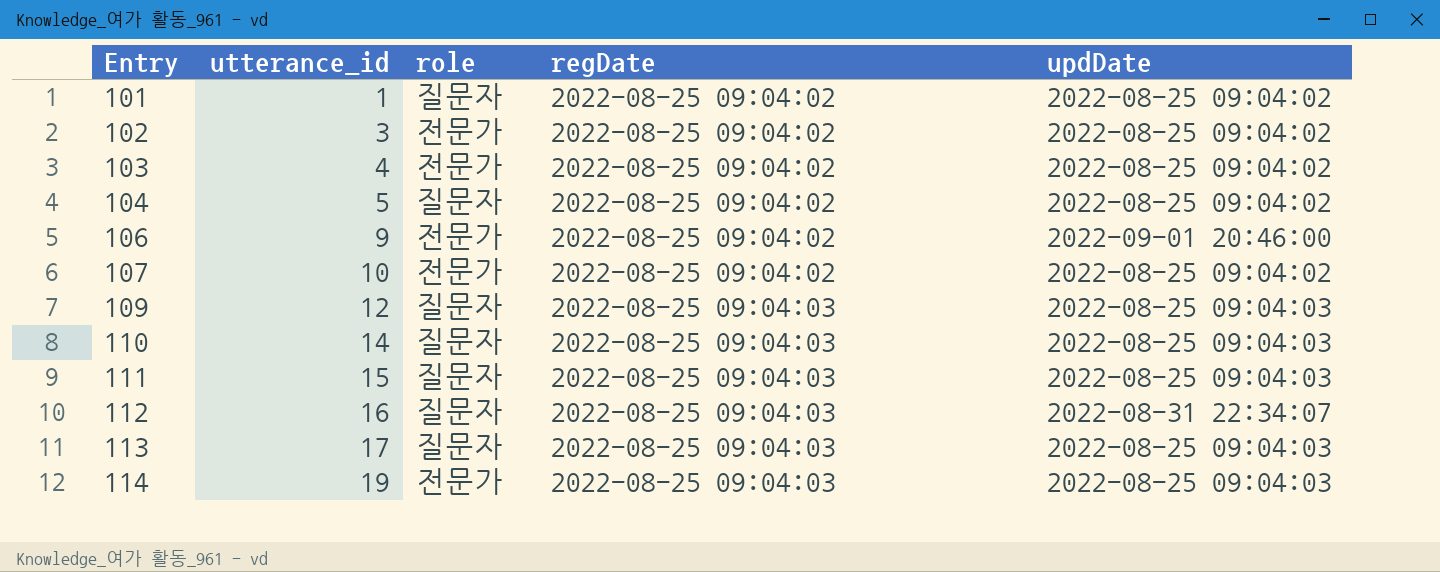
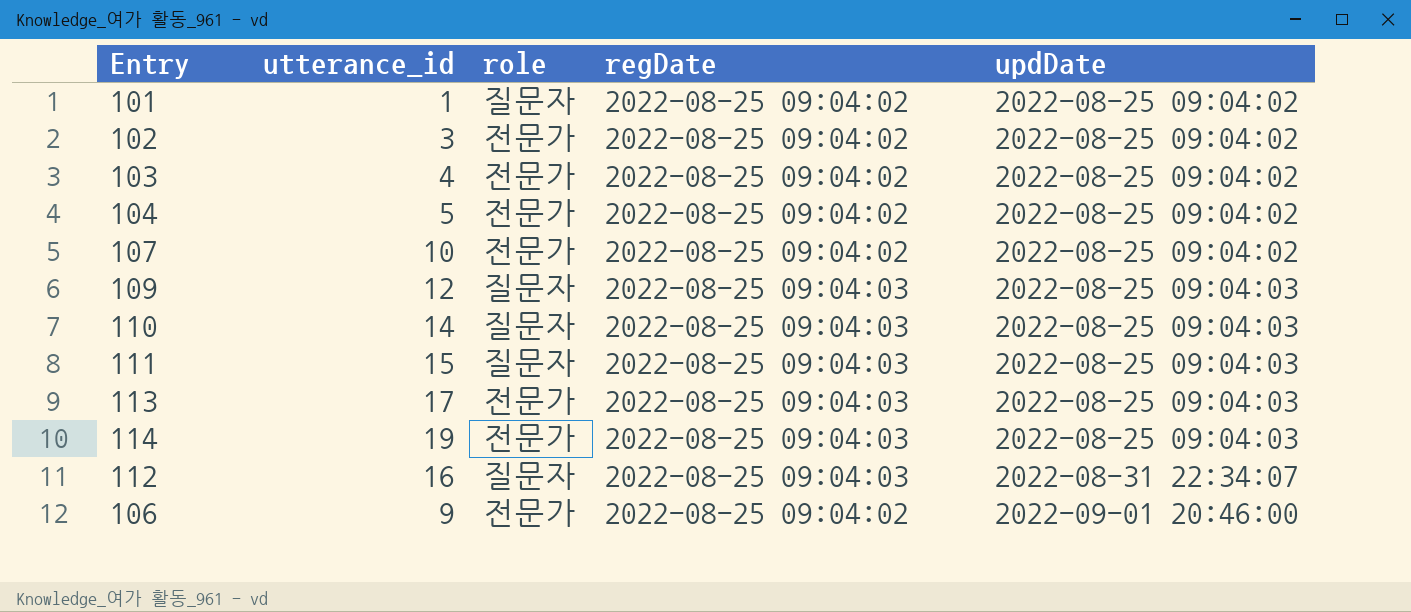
row order: Entry ascending -> updDate ascending
104 | role: 질문자 -> 전문가
113 | role: 질문자 -> 전문가

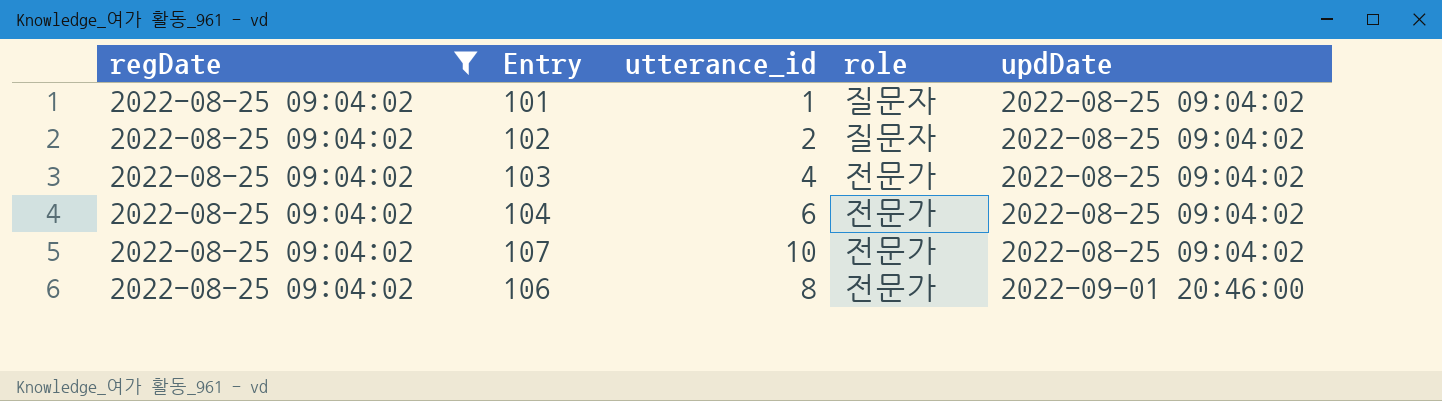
filter: none -> regDate = 2022-08-25 09:04:02
column regDate | position: 4 -> 1
102 | utterance_id: 3 -> 2
102 | role: 전문가 -> 질문자
104 | utterance_id: 5 -> 6
106 | utterance_id: 9 -> 8

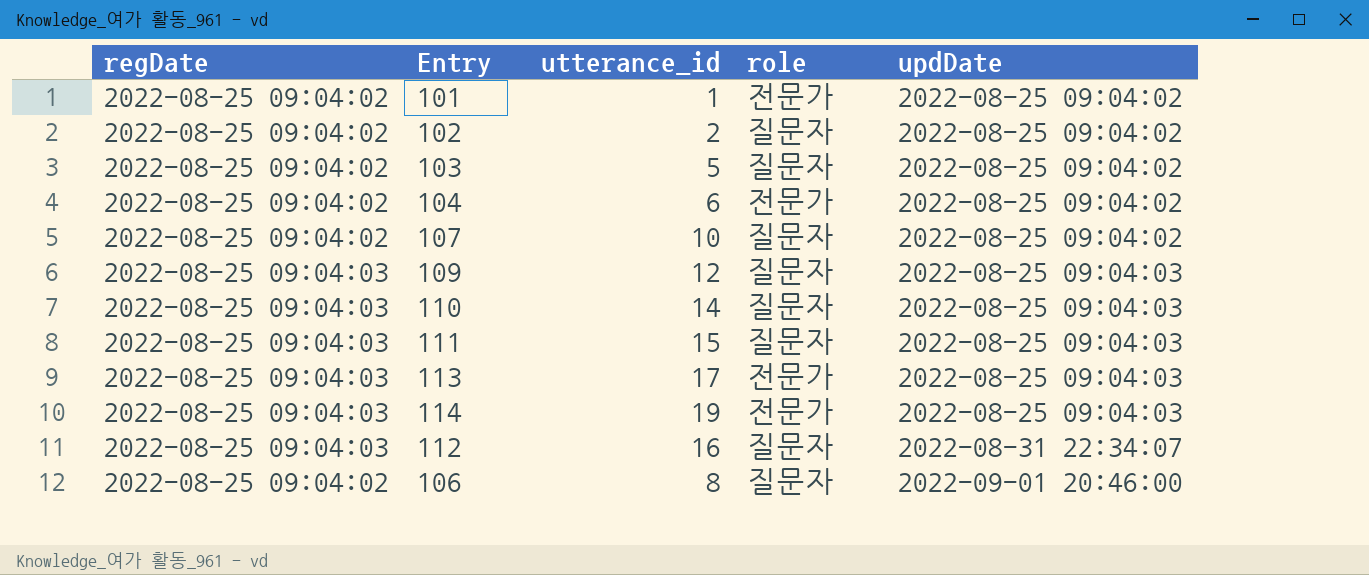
filter: regDate = 2022-08-25 09:04:02 -> none
101 | role: 질문자 -> 전문가
103 | utterance_id: 4 -> 5
103 | role: 전문가 -> 질문자
107 | role: 전문가 -> 질문자
106 | role: 전문가 -> 질문자

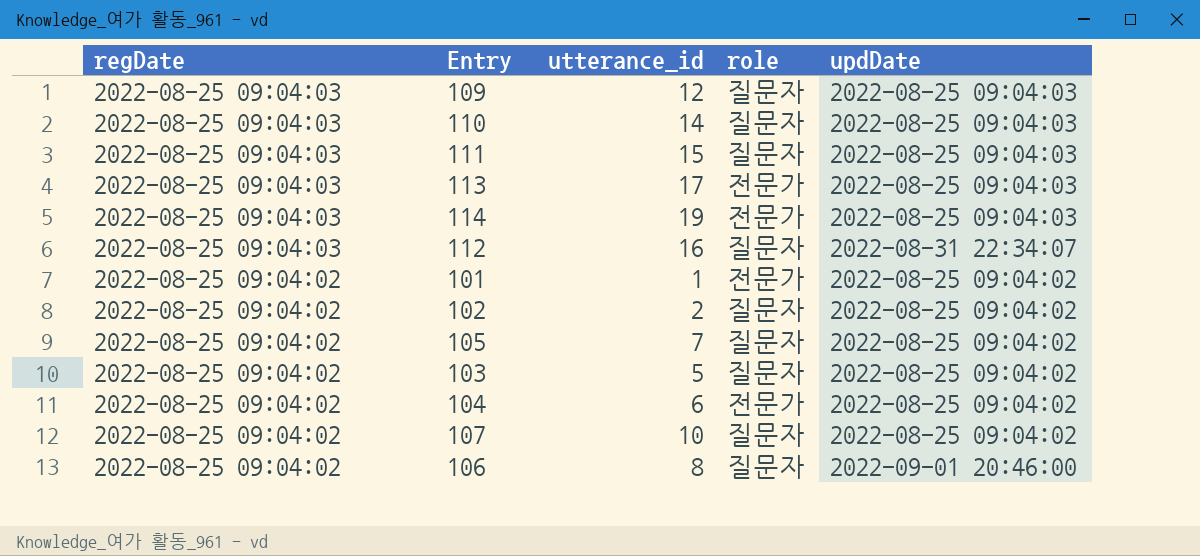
row order: updDate ascending -> regDate descending
row 105: none -> 2022-08-25 09:04:02 | 7 | 질문자 | 2022-08-25 09:04:02

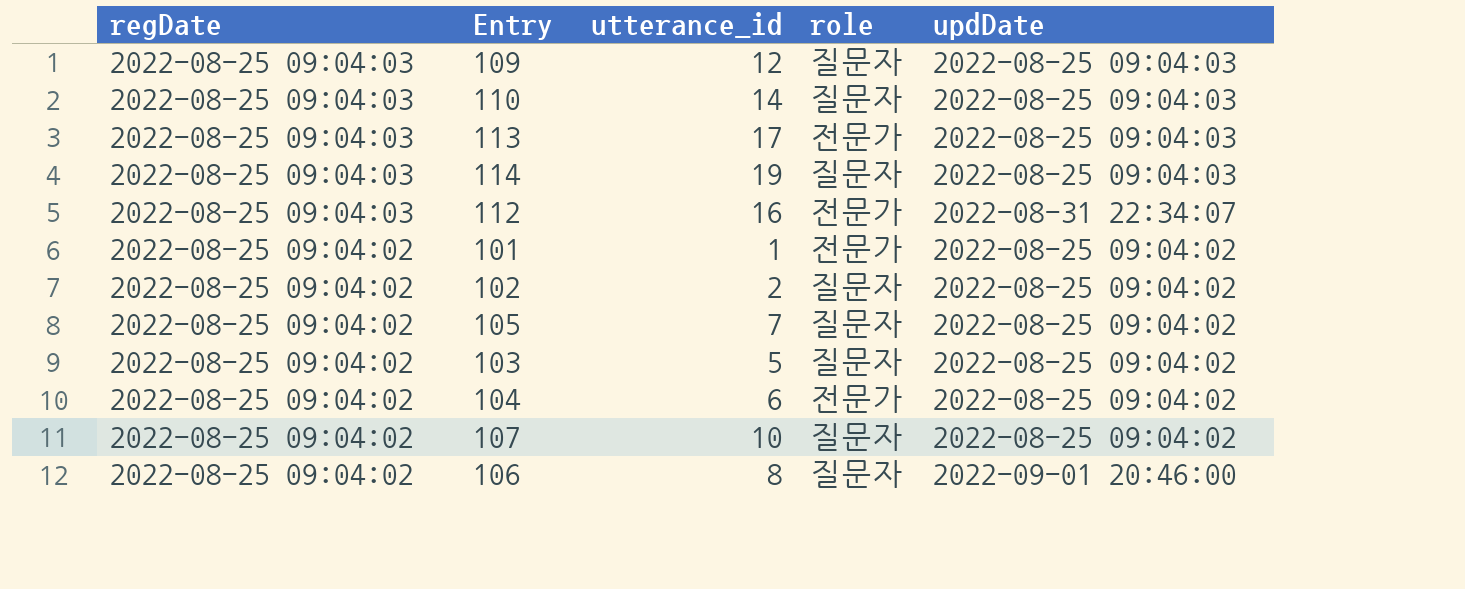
row 111: 2022-08-25 09:04:03 | 15 | 질문자 | 2022-08-25 09:04:03 -> none
114 | role: 전문가 -> 질문자
112 | role: 질문자 -> 전문가

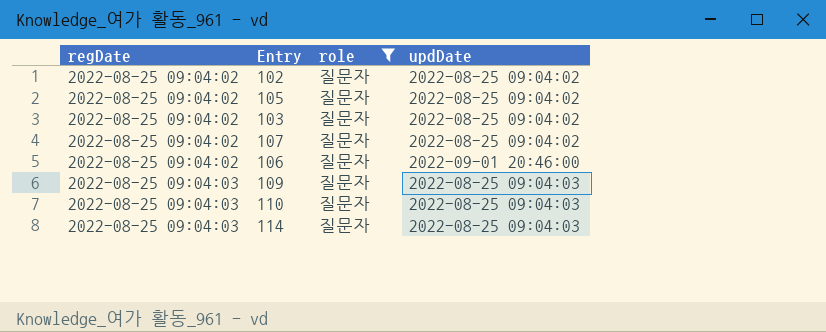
filter: none -> role = 질문자
row order: regDate descending -> regDate ascending
column utterance_id | position: 3 -> none

